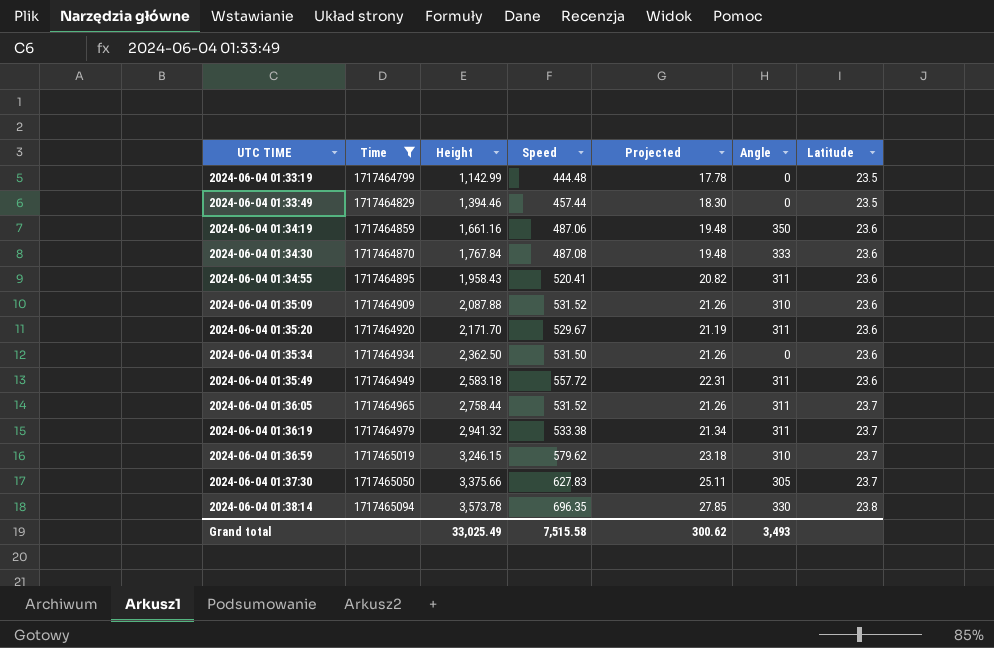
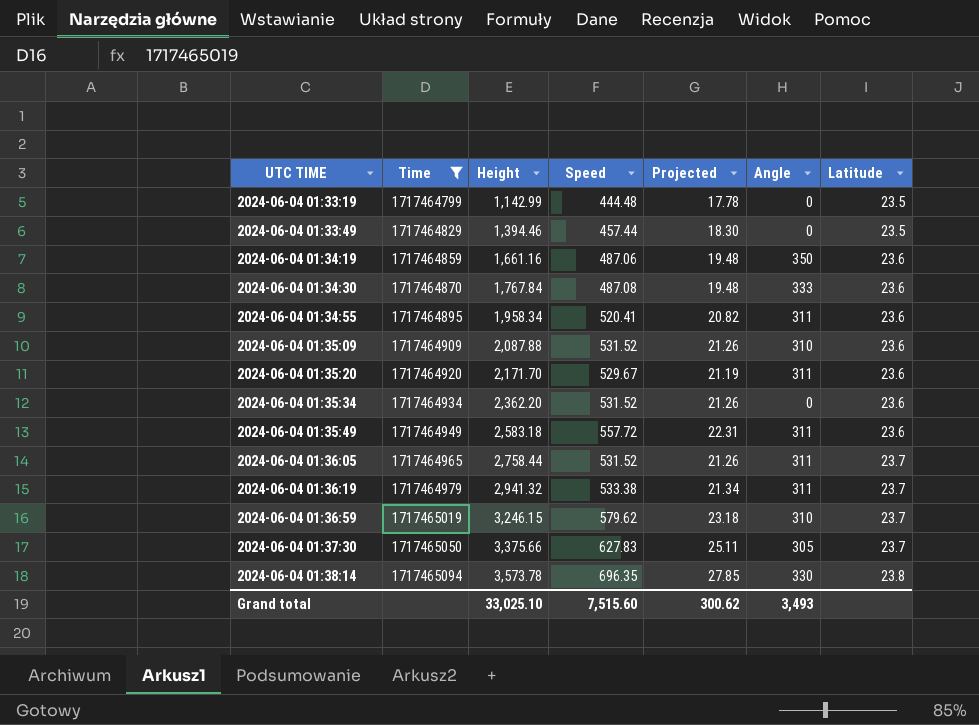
2024-06-04 01:34:55 | Height: 1,958.43 -> 1,958.34
2024-06-04 01:35:34 | Height: 2,362.50 -> 2,362.20
2024-06-04 01:35:34 | Speed: 531.50 -> 531.52
Grand total | Height: 33,025.49 -> 33,025.10
Grand total | Speed: 7,515.58 -> 7,515.60

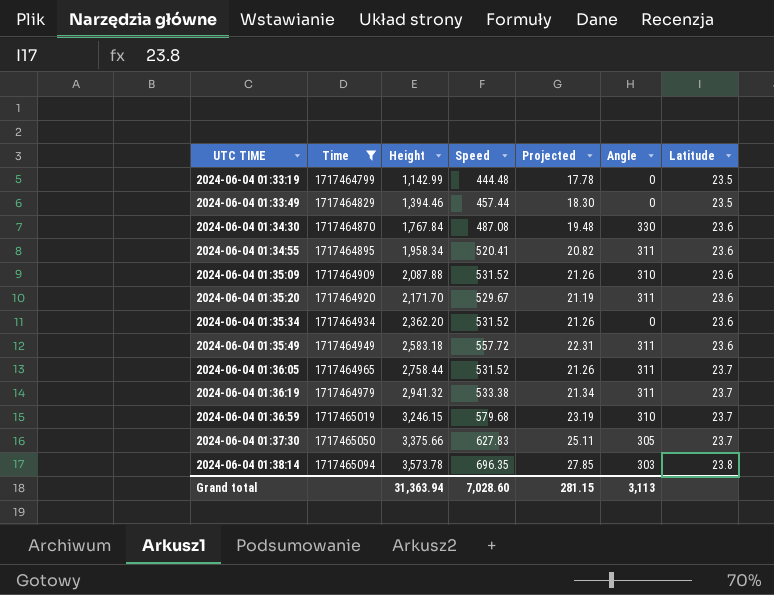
row 2024-06-04 01:34:19: 1717464859 | 1,661.16 | 487.06 | 19.48 | 350 | 23.6 -> none
2024-06-04 01:34:30 | Angle: 333 -> 330
2024-06-04 01:36:59 | Speed: 579.62 -> 579.68
2024-06-04 01:36:59 | Projected: 23.18 -> 23.19
2024-06-04 01:38:14 | Angle: 330 -> 303
Grand total | Height: 33,025.10 -> 31,363.94
Grand total | Speed: 7,515.60 -> 7,028.60
Grand total | Projected: 300.62 -> 281.15
Grand total | Angle: 3,493 -> 3,113

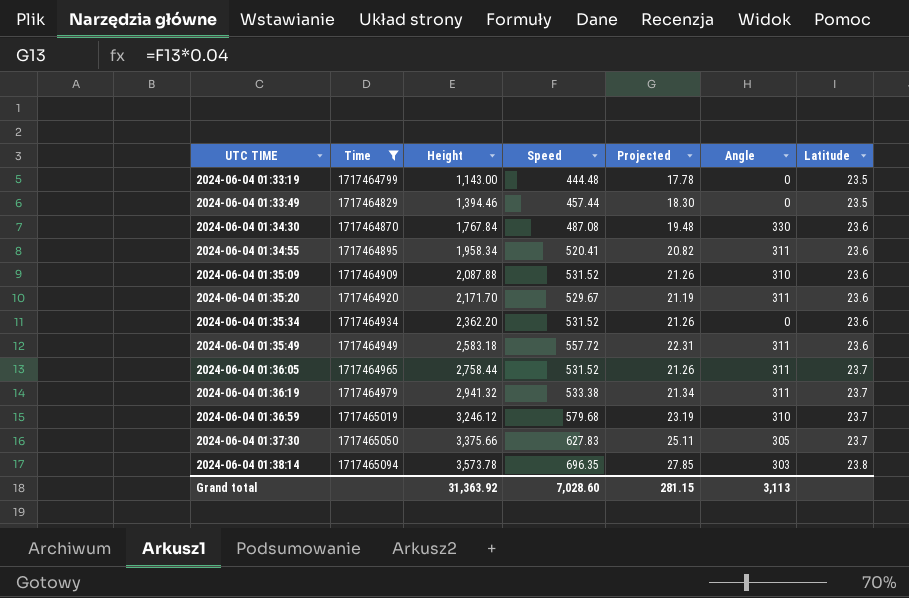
2024-06-04 01:33:19 | Height: 1,142.99 -> 1,143.00
2024-06-04 01:36:59 | Height: 3,246.15 -> 3,246.12
Grand total | Height: 31,363.94 -> 31,363.92

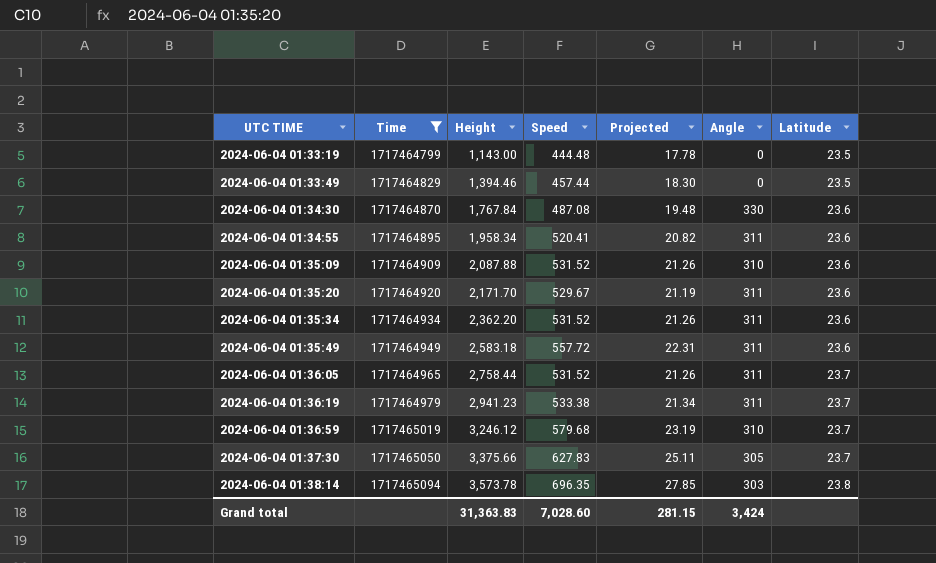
2024-06-04 01:35:34 | Angle: 0 -> 311
2024-06-04 01:36:19 | Height: 2,941.32 -> 2,941.23
Grand total | Height: 31,363.92 -> 31,363.83
Grand total | Angle: 3,113 -> 3,424

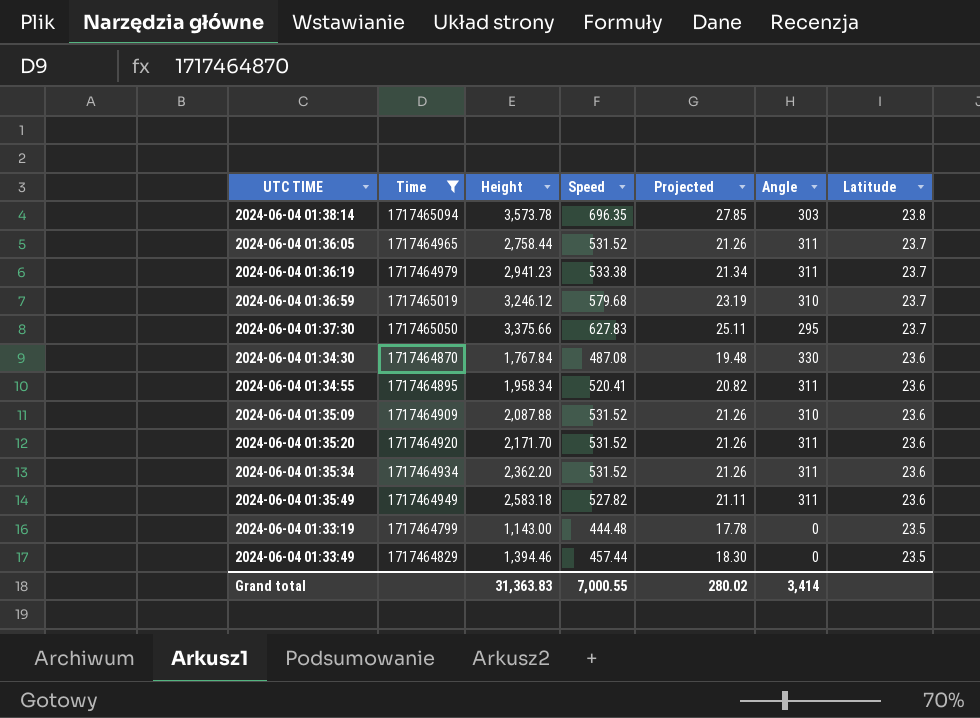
row order: UTC TIME ascending -> Latitude descending
2024-06-04 01:37:30 | Angle: 305 -> 295
2024-06-04 01:35:20 | Speed: 529.67 -> 531.52
2024-06-04 01:35:20 | Projected: 21.19 -> 21.26
2024-06-04 01:35:49 | Speed: 557.72 -> 527.82
2024-06-04 01:35:49 | Projected: 22.31 -> 21.11
Grand total | Speed: 7,028.60 -> 7,000.55
Grand total | Projected: 281.15 -> 280.02
Grand total | Angle: 3,424 -> 3,414

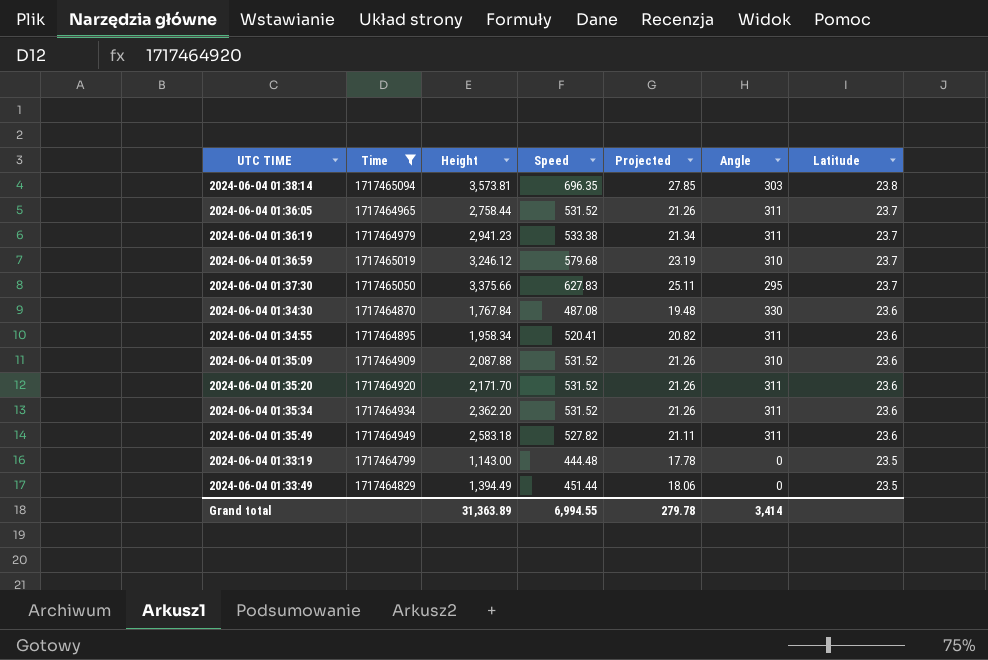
2024-06-04 01:38:14 | Height: 3,573.78 -> 3,573.81
2024-06-04 01:33:49 | Height: 1,394.46 -> 1,394.49
2024-06-04 01:33:49 | Speed: 457.44 -> 451.44
2024-06-04 01:33:49 | Projected: 18.30 -> 18.06
Grand total | Height: 31,363.83 -> 31,363.89
Grand total | Speed: 7,000.55 -> 6,994.55
Grand total | Projected: 280.02 -> 279.78

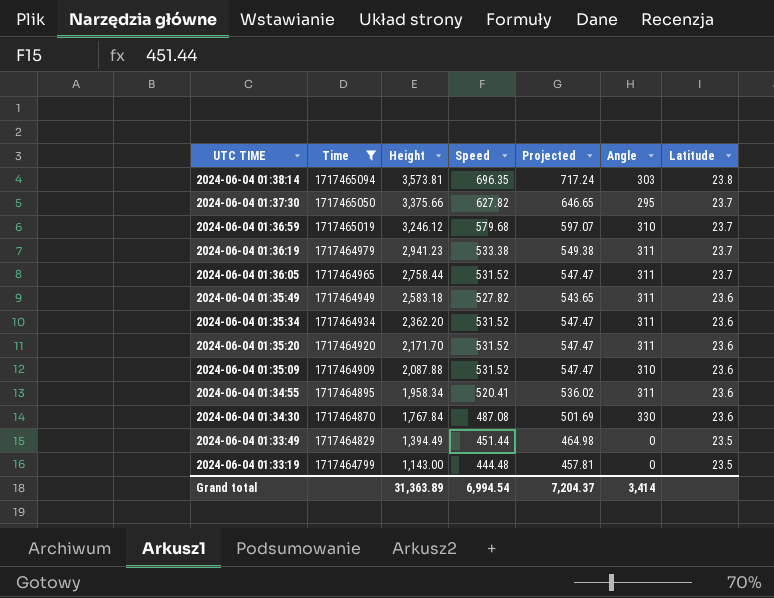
row order: Latitude descending -> UTC TIME descending
column Projected | formula: [Speed] * 0.04 -> [Speed] * 1.03
2024-06-04 01:37:30 | Speed: 627.83 -> 627.82
Grand total | Speed: 6,994.55 -> 6,994.54
Grand total | Projected: 279.78 -> 7,204.37

